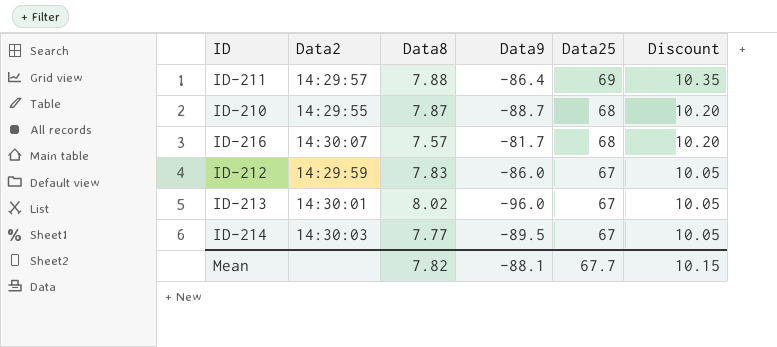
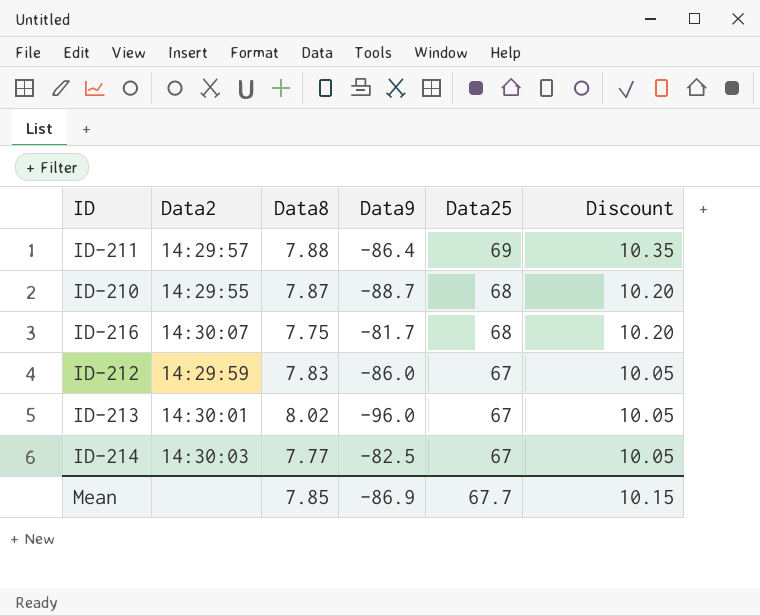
ID-216 | Data8: 7.57 -> 7.75
ID-214 | Data9: -89.5 -> -82.5
Mean | Data8: 7.82 -> 7.85
Mean | Data9: -88.1 -> -86.9

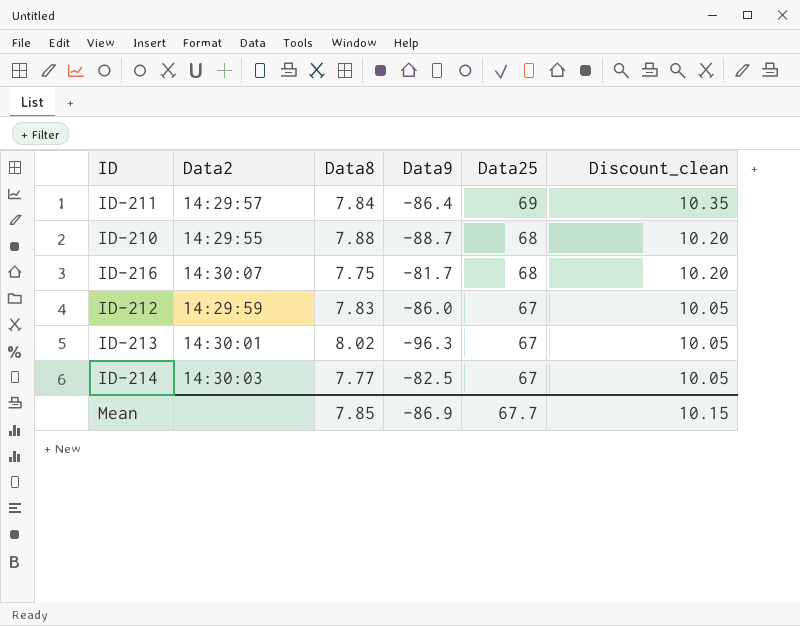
column name: Discount -> Discount_clean
ID-211 | Data8: 7.88 -> 7.84
ID-210 | Data8: 7.87 -> 7.88
ID-213 | Data9: -96.0 -> -96.3

